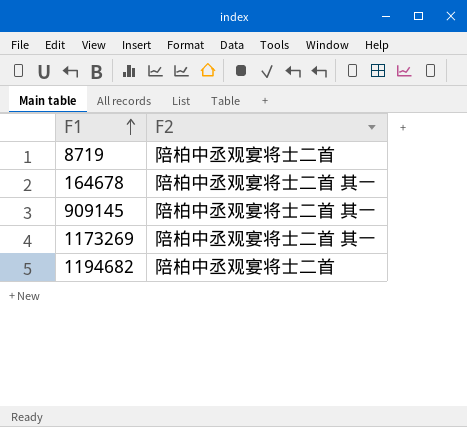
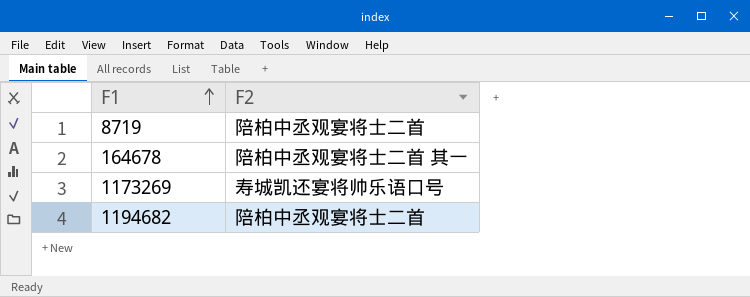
row 909145: 陪柏中丞观宴将士二首 其一 -> none
1173269 | F2: 陪柏中丞观宴将士二首 其一 -> 寿城凯还宴将帅乐语口号

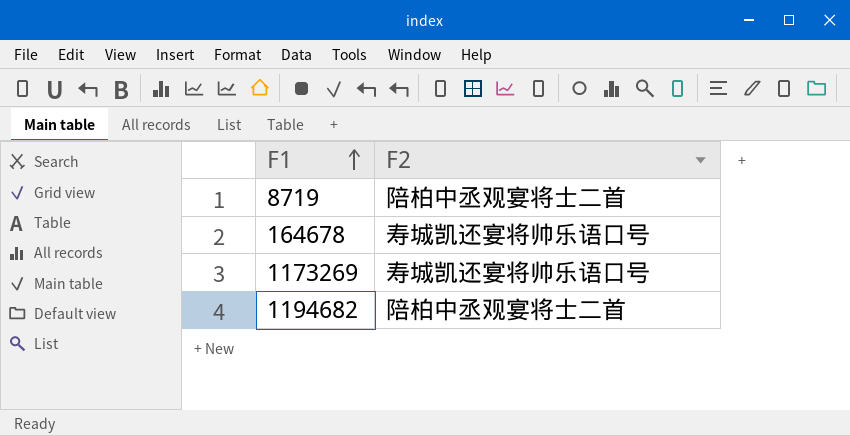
164678 | F2: 陪柏中丞观宴将士二首 其一 -> 寿城凯还宴将帅乐语口号

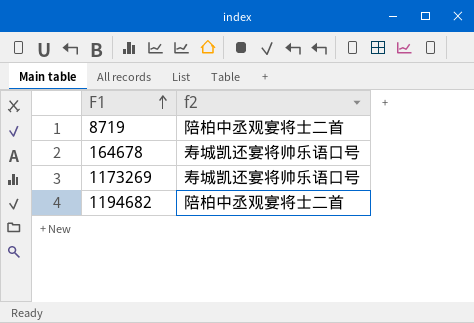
column name: F2 -> f2

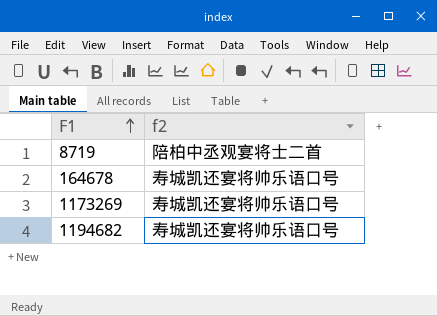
1194682 | f2: 陪柏中丞观宴将士二首 -> 寿城凯还宴将帅乐语口号

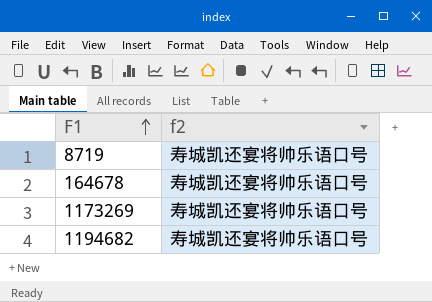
8719 | f2: 陪柏中丞观宴将士二首 -> 寿城凯还宴将帅乐语口号

